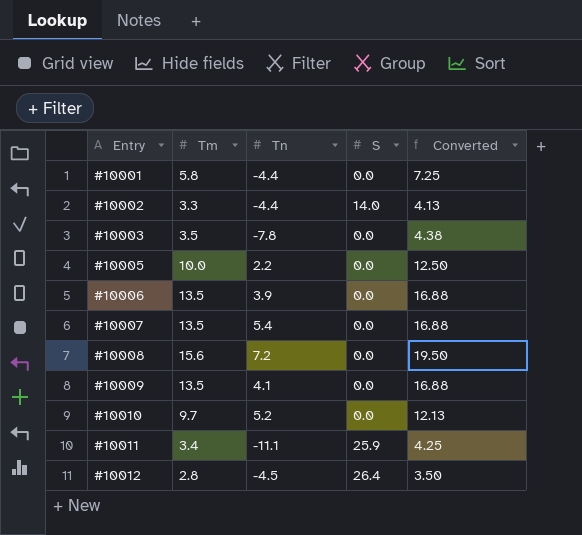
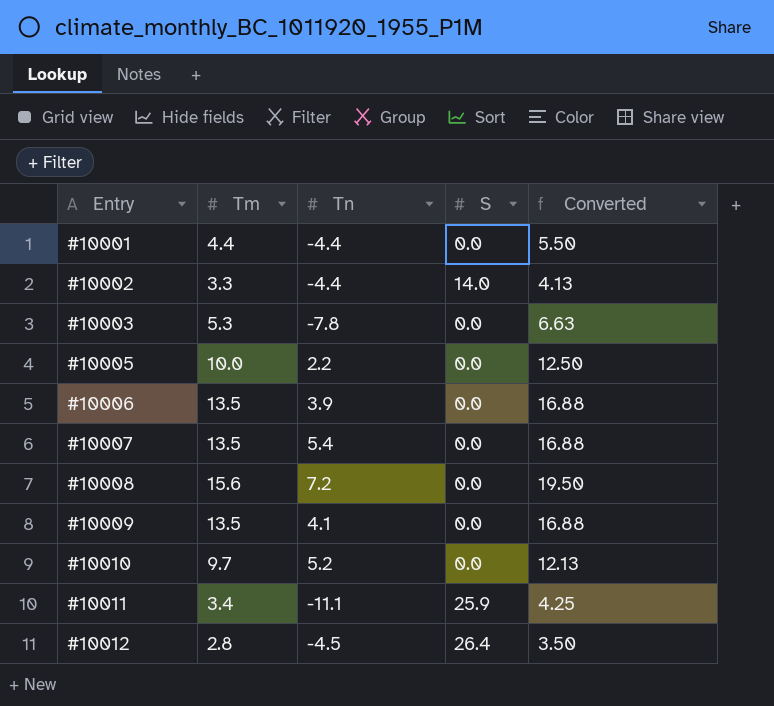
#10001 | Tm: 5.8 -> 4.4
#10001 | Converted: 7.25 -> 5.50
#10003 | Tm: 3.5 -> 5.3
#10003 | Converted: 4.38 -> 6.63

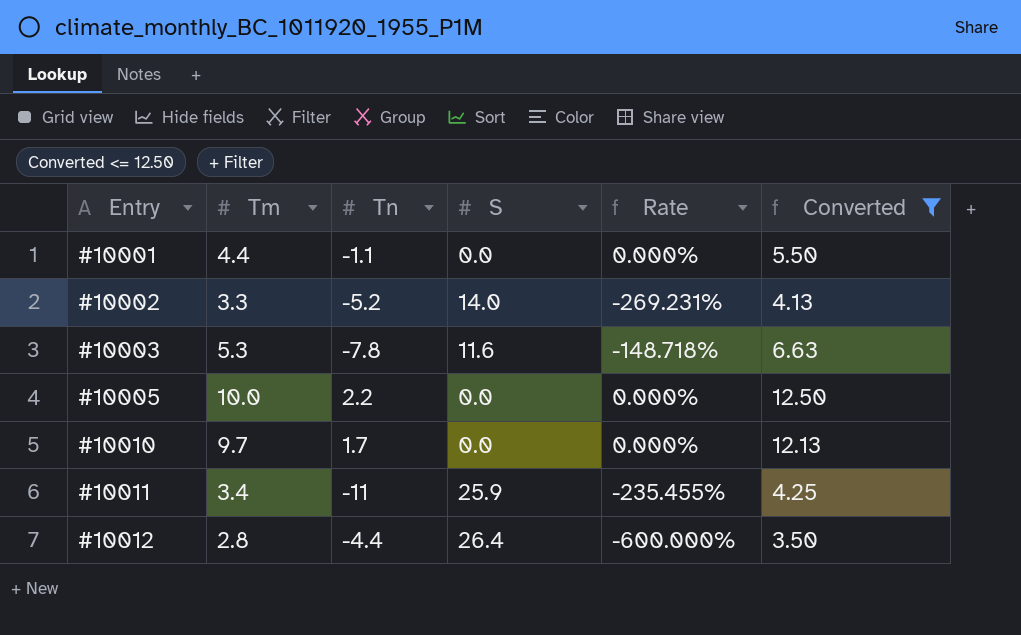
filter: none -> Converted <= 12.50
column Rate | formula: none -> [S] / [Tn]
#10001 | Tn: -4.4 -> -1.1
#10002 | Tn: -4.4 -> -5.2
#10003 | S: 0.0 -> 11.6
#10010 | Tn: 5.2 -> 1.7
#10011 | Tn: -11.1 -> -11
#10012 | Tn: -4.5 -> -4.4

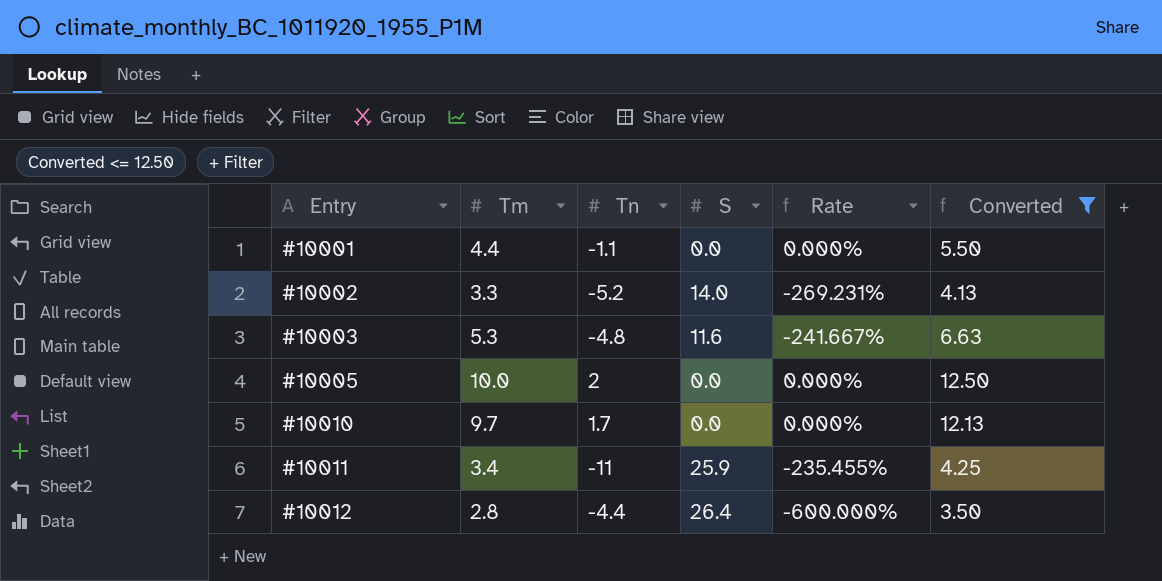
#10003 | Tn: -7.8 -> -4.8
#10003 | Rate: -148.718% -> -241.667%
#10005 | Tn: 2.2 -> 2

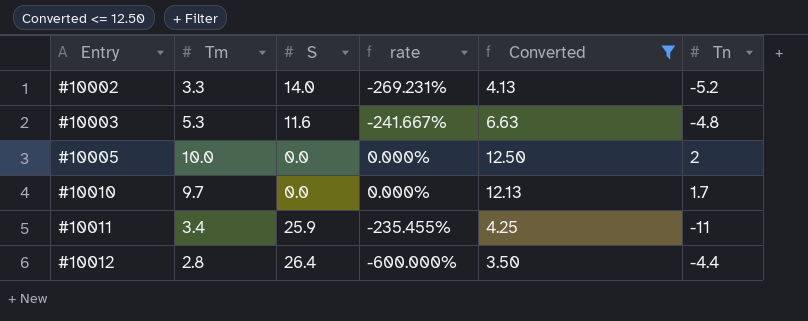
column name: Rate -> rate
column Tn | position: 3 -> 6
row #10001: 4.4 | -1.1 | 0.0 | 0.000% | 5.50 -> none

